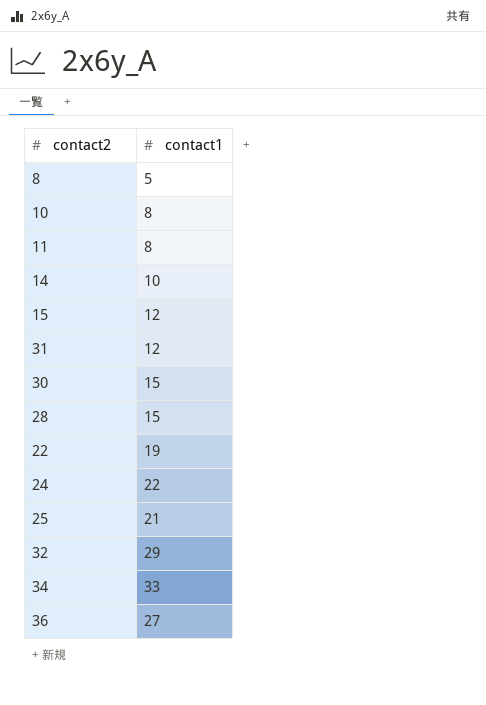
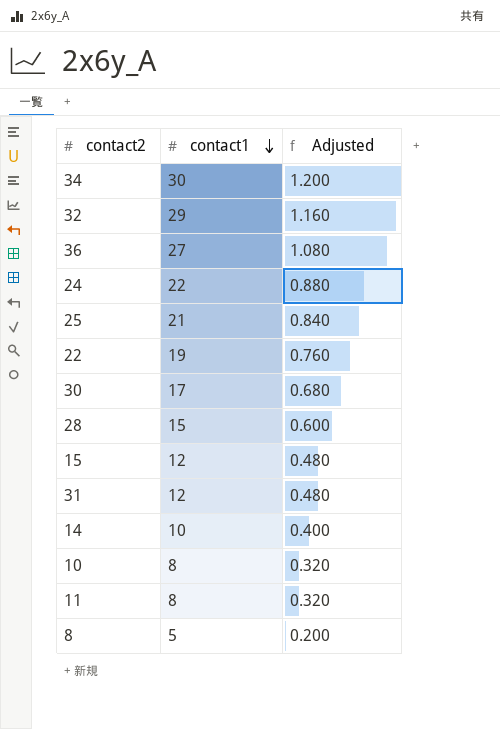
row order: none -> contact1 descending
column Adjusted | formula: none -> [contact1] * 0.04
34 | contact1: 33 -> 30
30 | contact1: 15 -> 17

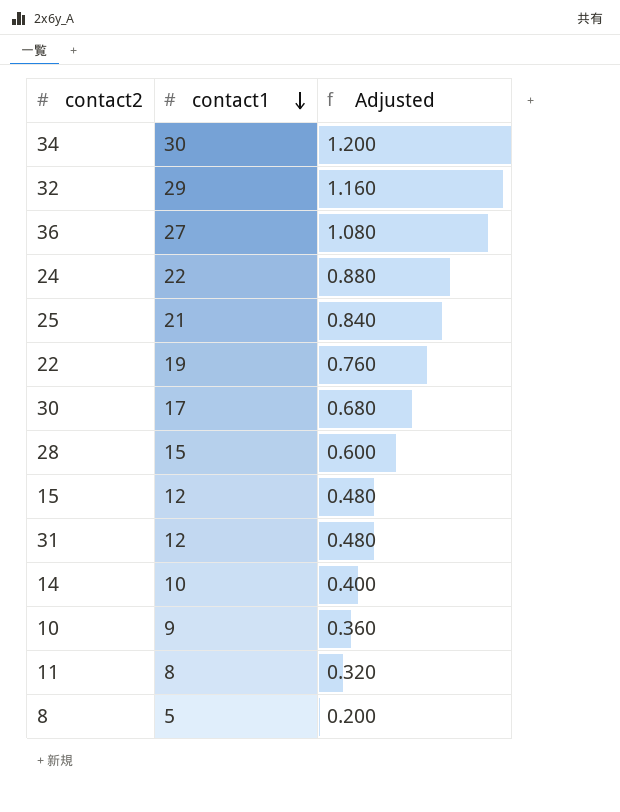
10 | contact1: 8 -> 9
10 | Adjusted: 0.320 -> 0.360

